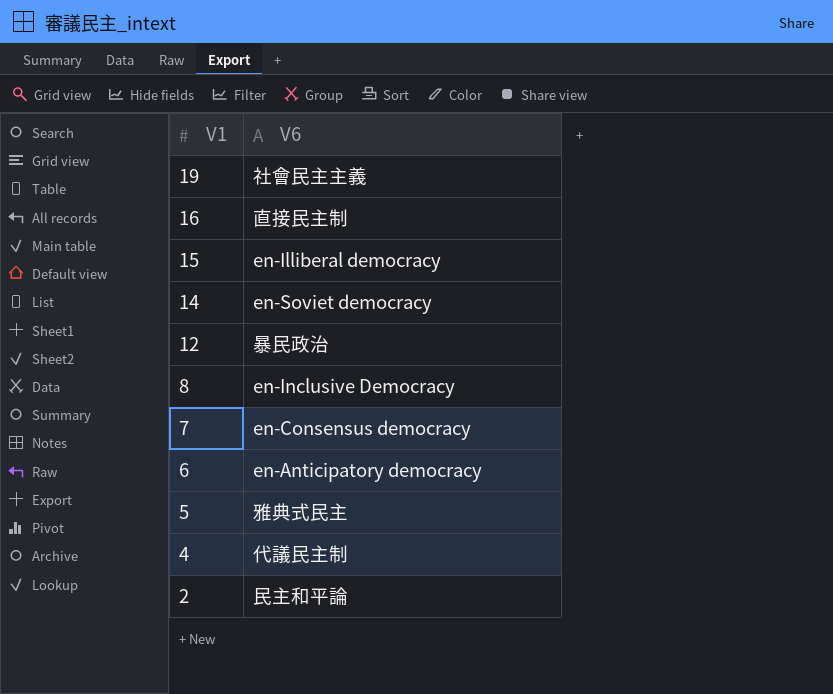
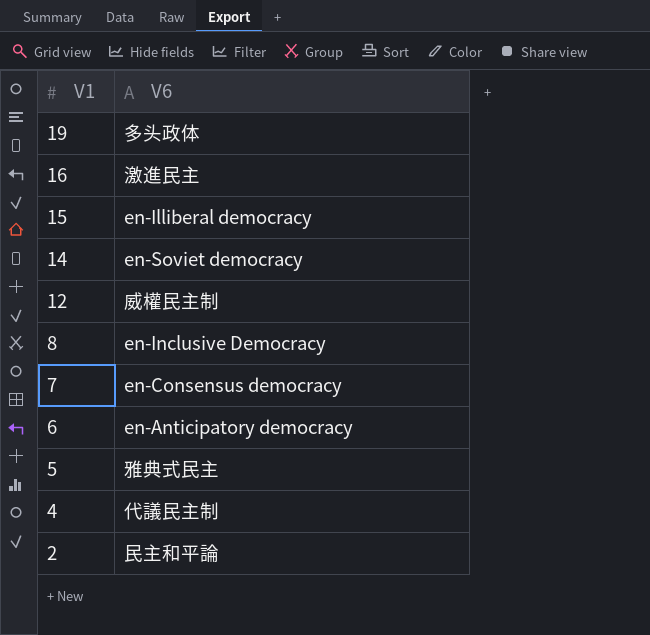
19 | V6: 社會民主主義 -> 多头政体
16 | V6: 直接民主制 -> 激進民主
12 | V6: 暴民政治 -> 威權民主制

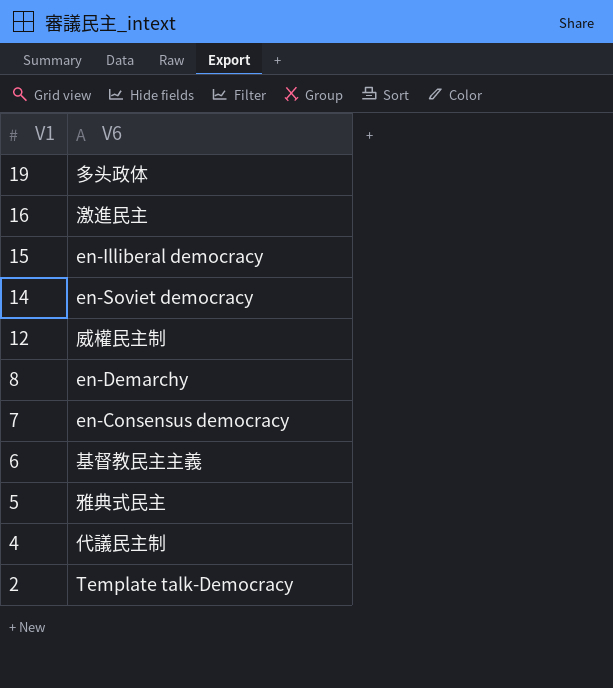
8 | V6: en-Inclusive Democracy -> en-Demarchy
6 | V6: en-Anticipatory democracy -> 基督教民主主義
2 | V6: 民主和平論 -> Template talk-Democracy

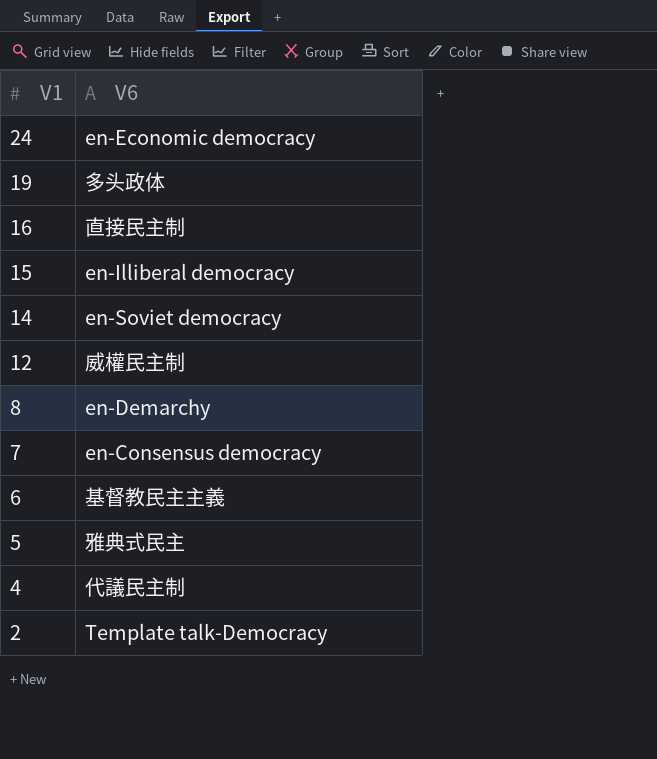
row 24: none -> en-Economic democracy
16 | V6: 激進民主 -> 直接民主制

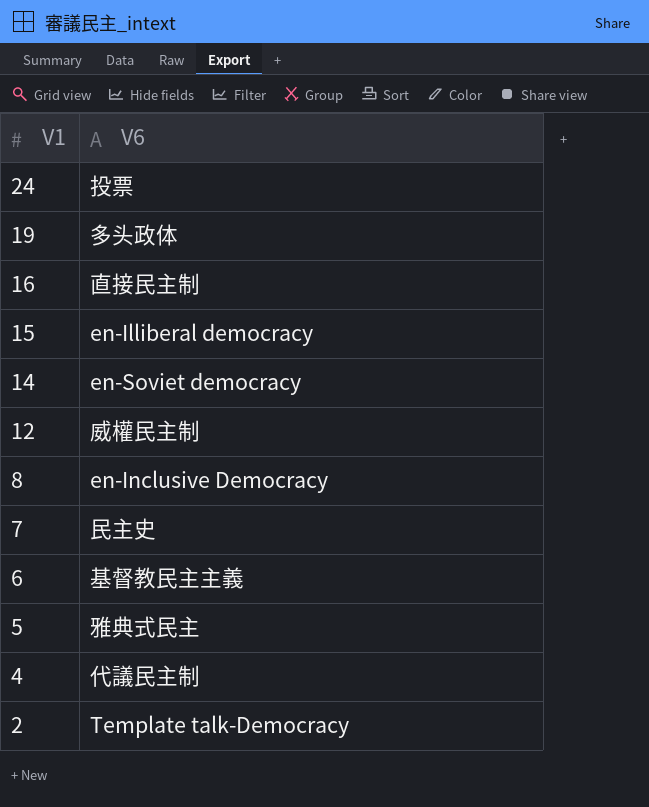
24 | V6: en-Economic democracy -> 投票
8 | V6: en-Demarchy -> en-Inclusive Democracy
7 | V6: en-Consensus democracy -> 民主史

